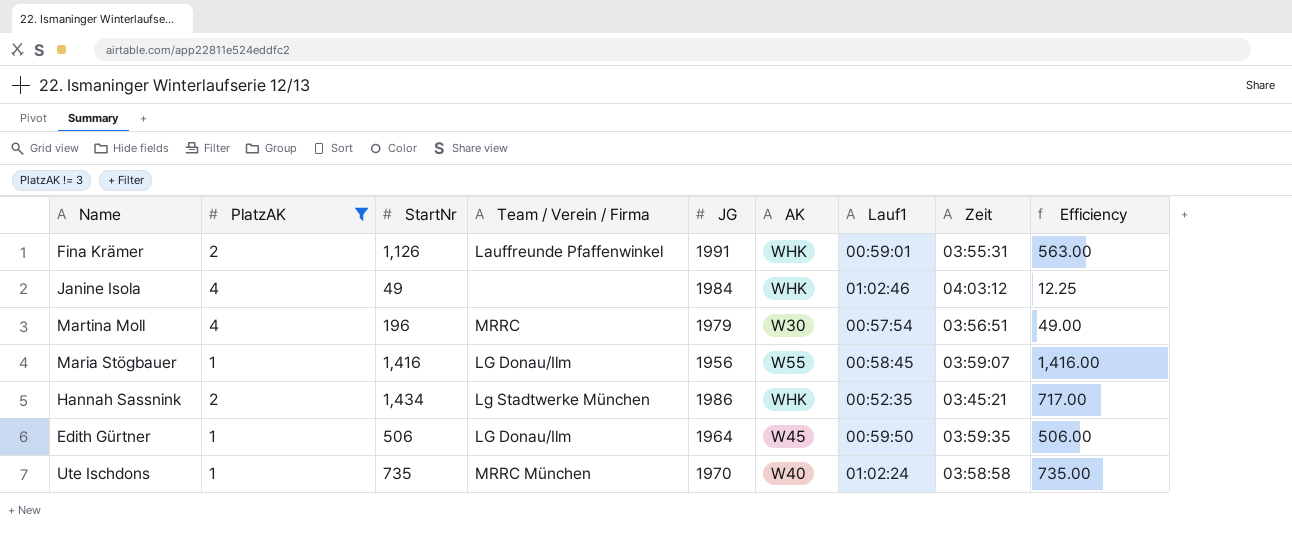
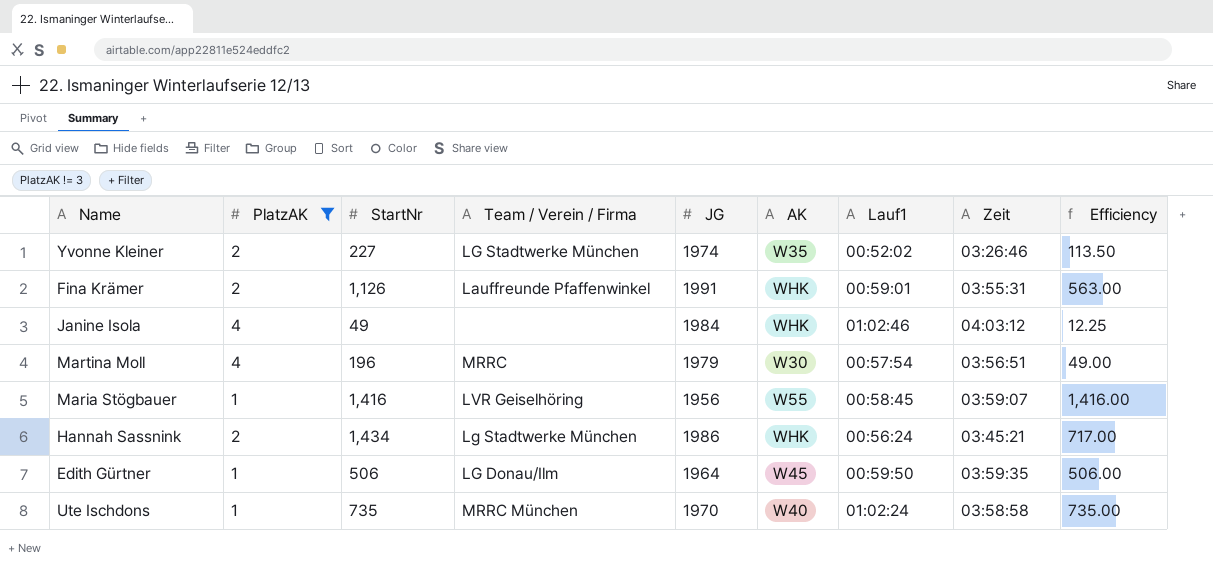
row Yvonne Kleiner: none -> 2 | 227 | LG Stadtwerke München | 1974 | W35 | 00:52:02 | 03:26:46 | 113.50
Maria Stögbauer | Team / Verein / Firma: LG Donau/Ilm -> LVR Geiselhöring
Hannah Sassnink | Lauf1: 00:52:35 -> 00:56:24

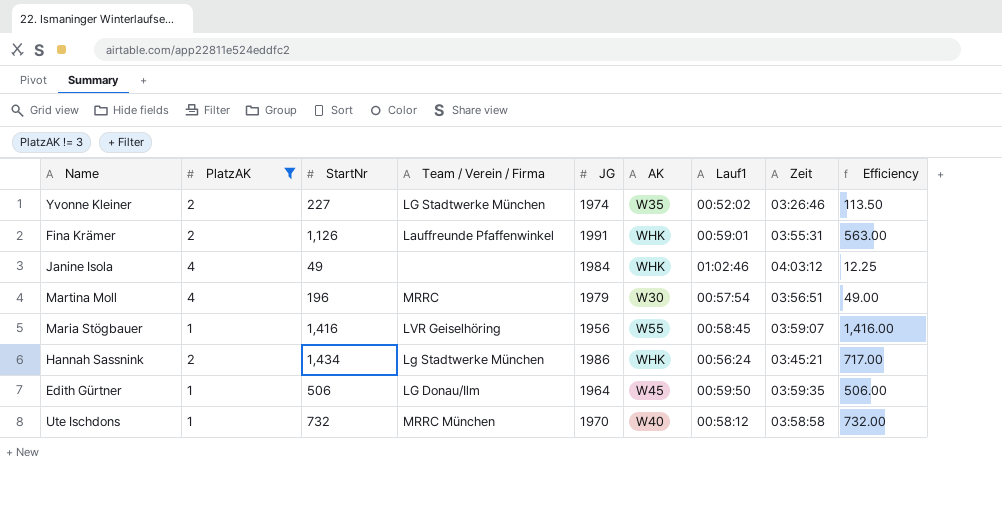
Ute Ischdons | StartNr: 735 -> 732
Ute Ischdons | Lauf1: 01:02:24 -> 00:58:12
Ute Ischdons | Efficiency: 735.00 -> 732.00

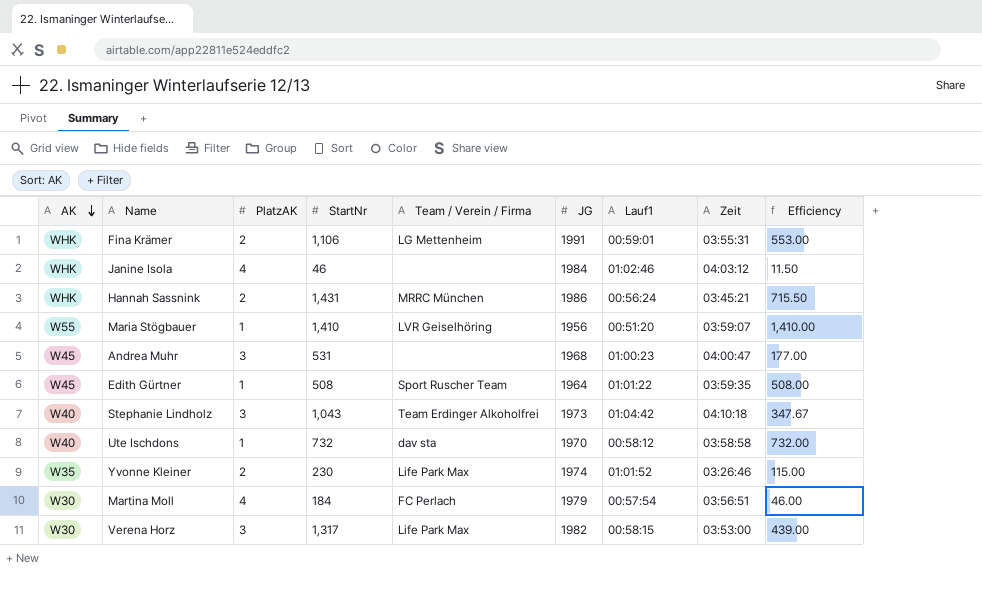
filter: PlatzAK != 3 -> none
row order: none -> AK descending
column AK | position: 6 -> 1
Fina Krämer | StartNr: 1,126 -> 1,106
Fina Krämer | Team / Verein / Firma: Lauffreunde Pfaffenwinkel -> LG Mettenheim
Fina Krämer | Efficiency: 563.00 -> 553.00
Janine Isola | StartNr: 49 -> 46
Janine Isola | Efficiency: 12.25 -> 11.50
Hannah Sassnink | StartNr: 1,434 -> 1,431
Hannah Sassnink | Team / Verein / Firma: Lg Stadtwerke München -> MRRC München
Hannah Sassnink | Efficiency: 717.00 -> 715.50
Maria Stögbauer | StartNr: 1,416 -> 1,410
Maria Stögbauer | Lauf1: 00:58:45 -> 00:51:20
Maria Stögbauer | Efficiency: 1,416.00 -> 1,410.00
Edith Gürtner | StartNr: 506 -> 508
Edith Gürtner | Team / Verein / Firma: LG Donau/Ilm -> Sport Ruscher Team
Edith Gürtner | Lauf1: 00:59:50 -> 01:01:22
Edith Gürtner | Efficiency: 506.00 -> 508.00
Ute Ischdons | Team / Verein / Firma: MRRC München -> dav sta
Yvonne Kleiner | StartNr: 227 -> 230
Yvonne Kleiner | Team / Verein / Firma: LG Stadtwerke München -> Life Park Max
Yvonne Kleiner | Lauf1: 00:52:02 -> 01:01:52
Yvonne Kleiner | Efficiency: 113.50 -> 115.00
Martina Moll | StartNr: 196 -> 184
Martina Moll | Team / Verein / Firma: MRRC -> FC Perlach
Martina Moll | Efficiency: 49.00 -> 46.00

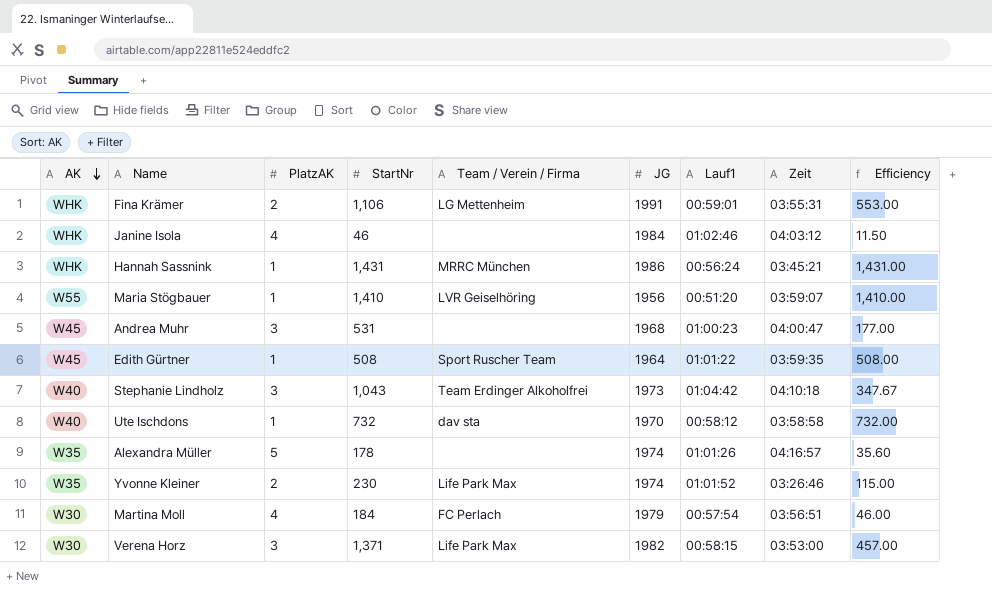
Hannah Sassnink | PlatzAK: 2 -> 1
Hannah Sassnink | Efficiency: 715.50 -> 1,431.00
row Alexandra Müller: none -> W35 | 5 | 178 | none | 1974 | 01:01:26 | 04:16:57 | 35.60
Verena Horz | StartNr: 1,317 -> 1,371
Verena Horz | Efficiency: 439.00 -> 457.00

